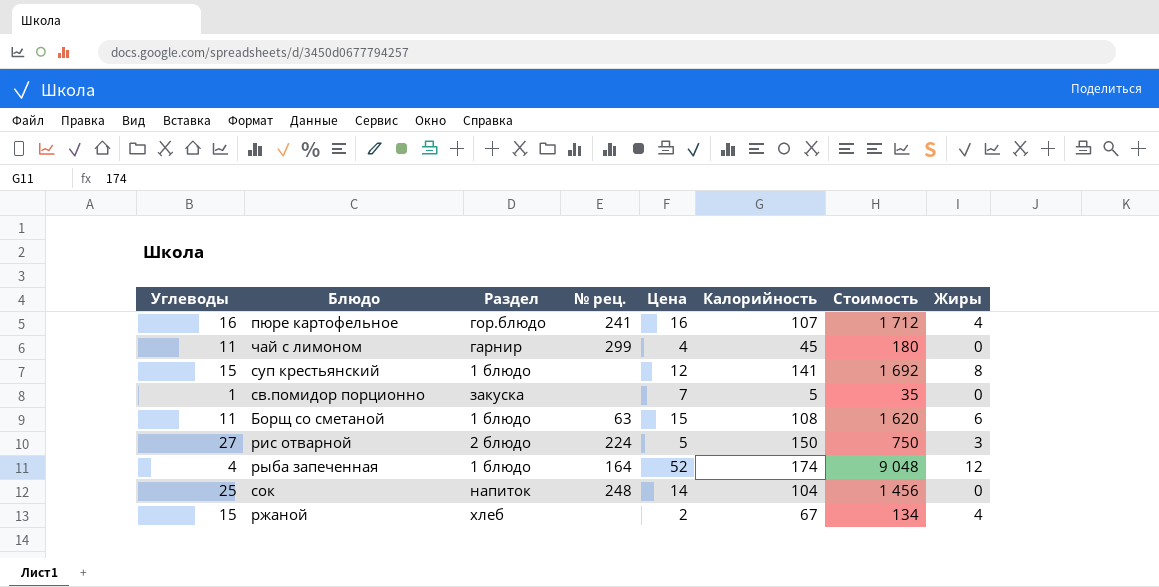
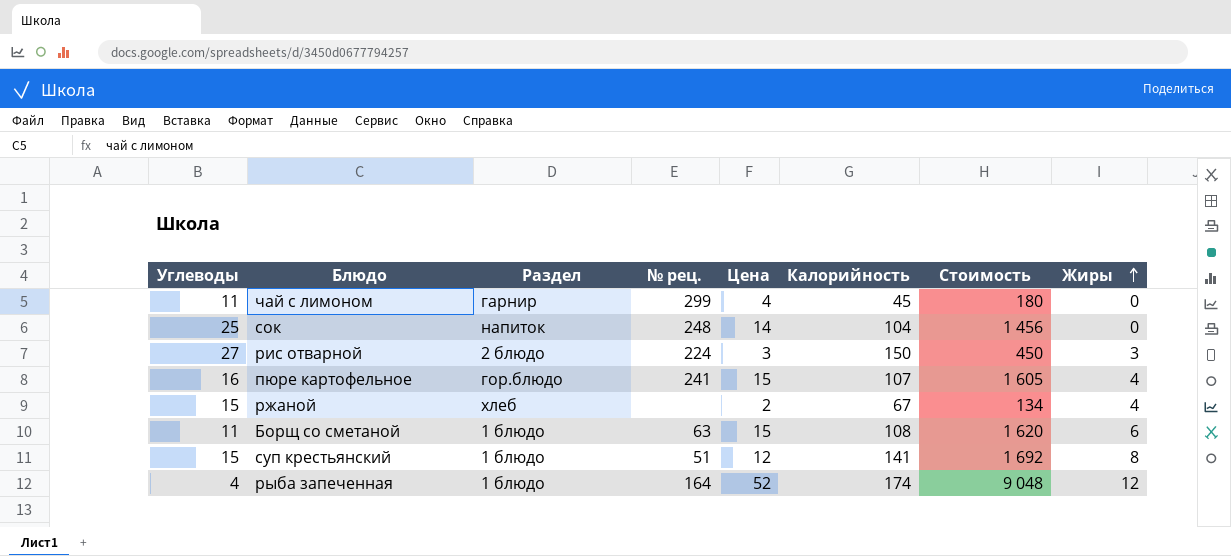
row order: none -> Жиры ascending
row св.помидор порционно: 1 | закуска | none | 7 | 5 | 35 | 0 -> none
рис отварной | Цена: 5 -> 3
рис отварной | Стоимость: 750 -> 450
пюре картофельное | Цена: 16 -> 15
пюре картофельное | Стоимость: 1 712 -> 1 605
суп крестьянский | № рец.: none -> 51

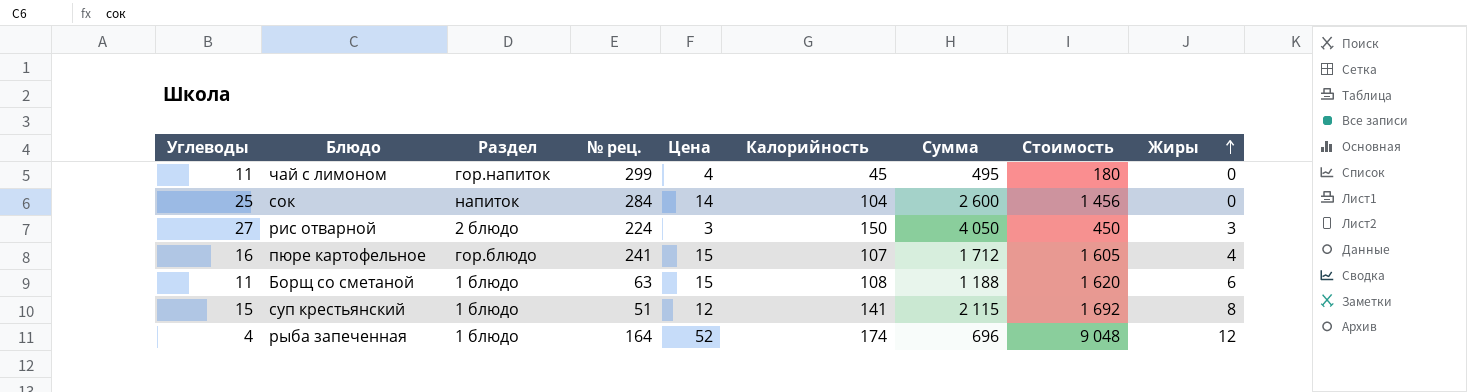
column Сумма | formula: none -> [Углеводы] * [Калорийность]
row ржаной: 15 | хлеб | none | 2 | 67 | 134 | 4 -> none
чай с лимоном | Раздел: гарнир -> гор.напиток
сок | № рец.: 248 -> 284

